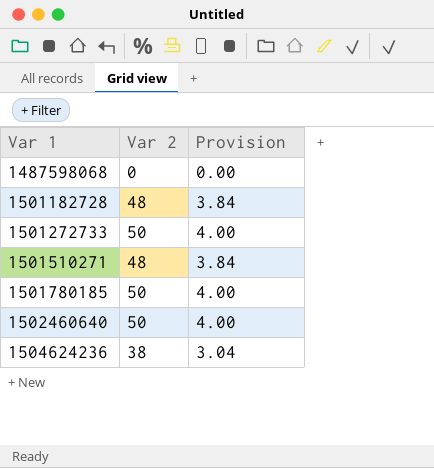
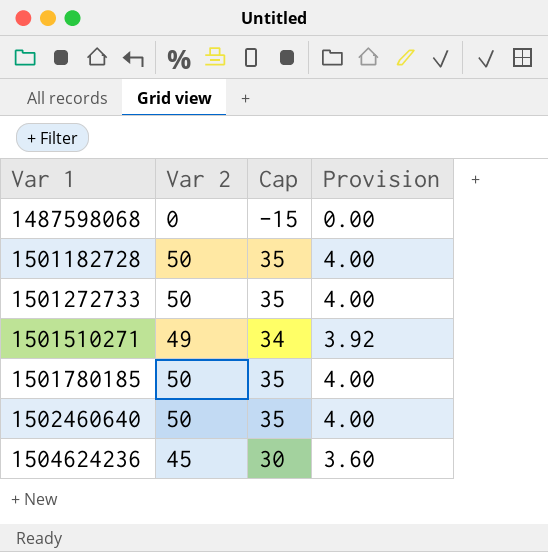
column Cap | formula: none -> [Var 2] - 15
1501182728 | Var 2: 48 -> 50
1501182728 | Provision: 3.84 -> 4.00
1501510271 | Var 2: 48 -> 49
1501510271 | Provision: 3.84 -> 3.92
1504624236 | Var 2: 38 -> 45
1504624236 | Provision: 3.04 -> 3.60

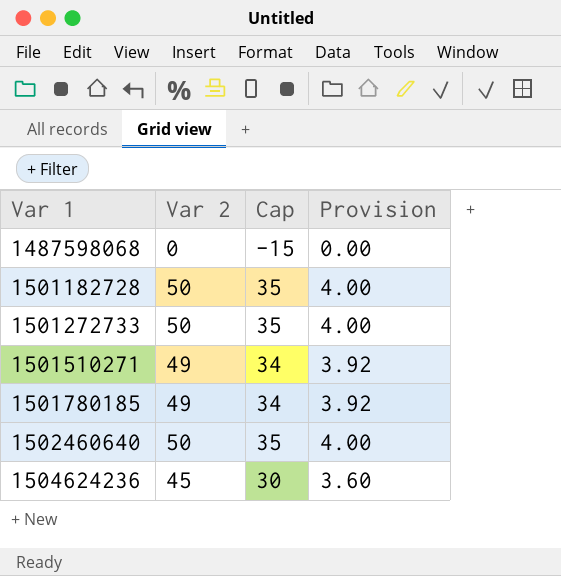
1501780185 | Var 2: 50 -> 49
1501780185 | Cap: 35 -> 34
1501780185 | Provision: 4.00 -> 3.92

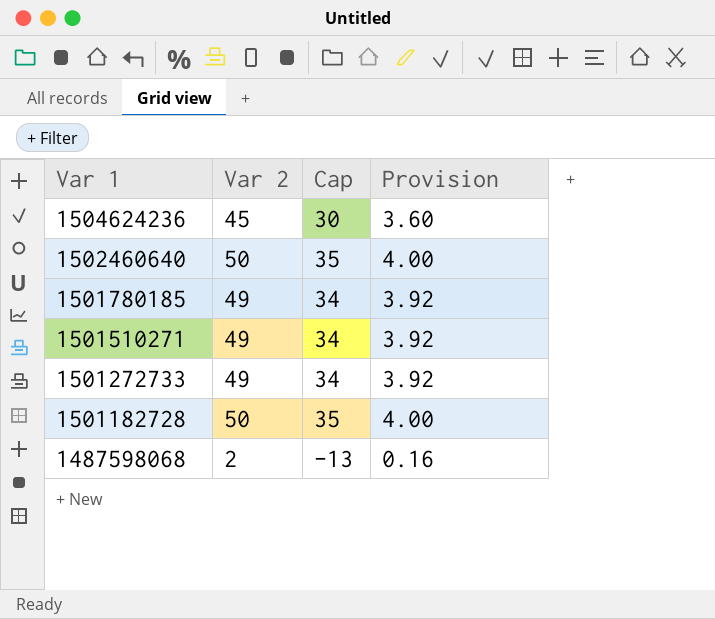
row order: Var 1 ascending -> Var 1 descending
1501272733 | Var 2: 50 -> 49
1501272733 | Cap: 35 -> 34
1501272733 | Provision: 4.00 -> 3.92
1487598068 | Var 2: 0 -> 2
1487598068 | Cap: -15 -> -13
1487598068 | Provision: 0.00 -> 0.16

